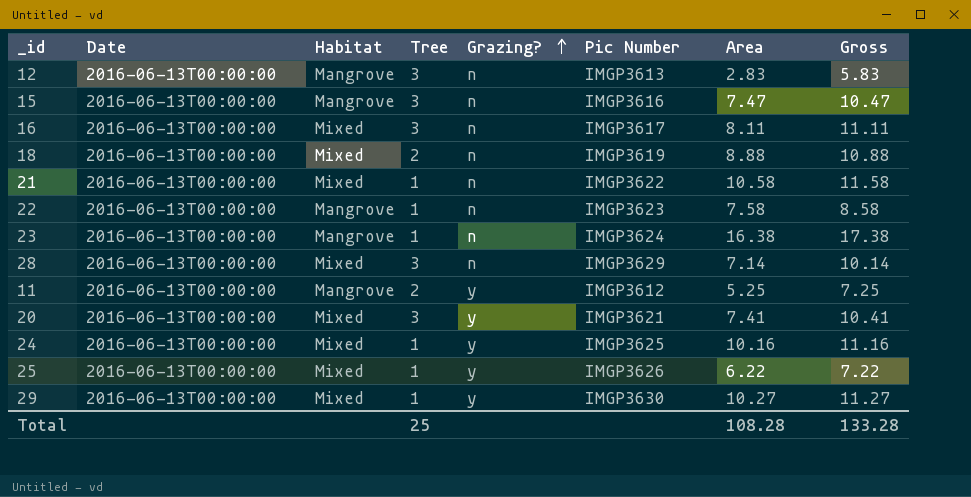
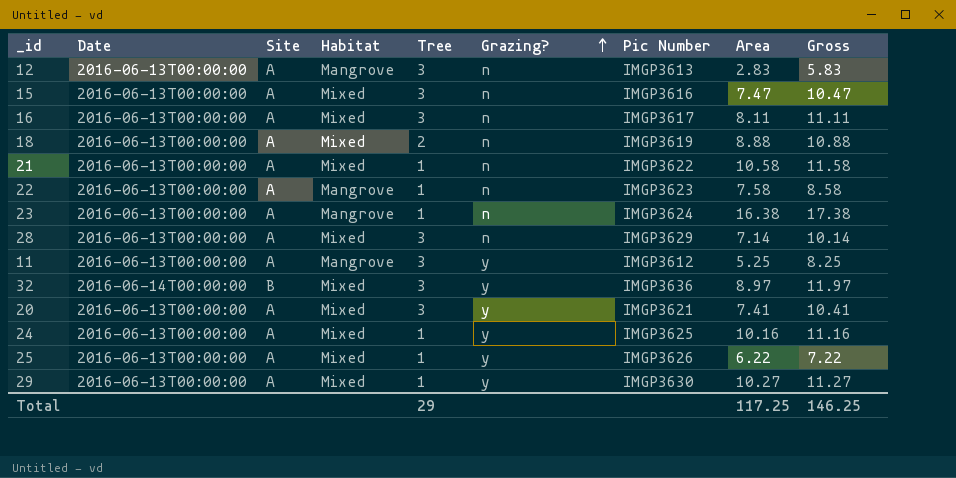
column Site | position: none -> 3
15 | Habitat: Mangrove -> Mixed
11 | Tree: 2 -> 3
11 | Gross: 7.25 -> 8.25
row 32: none -> 2016-06-14T00:00:00 | B | Mixed | 3 | y | IMGP3636 | 8.97 | 11.97
Total | Tree: 25 -> 29
Total | Area: 108.28 -> 117.25
Total | Gross: 133.28 -> 146.25

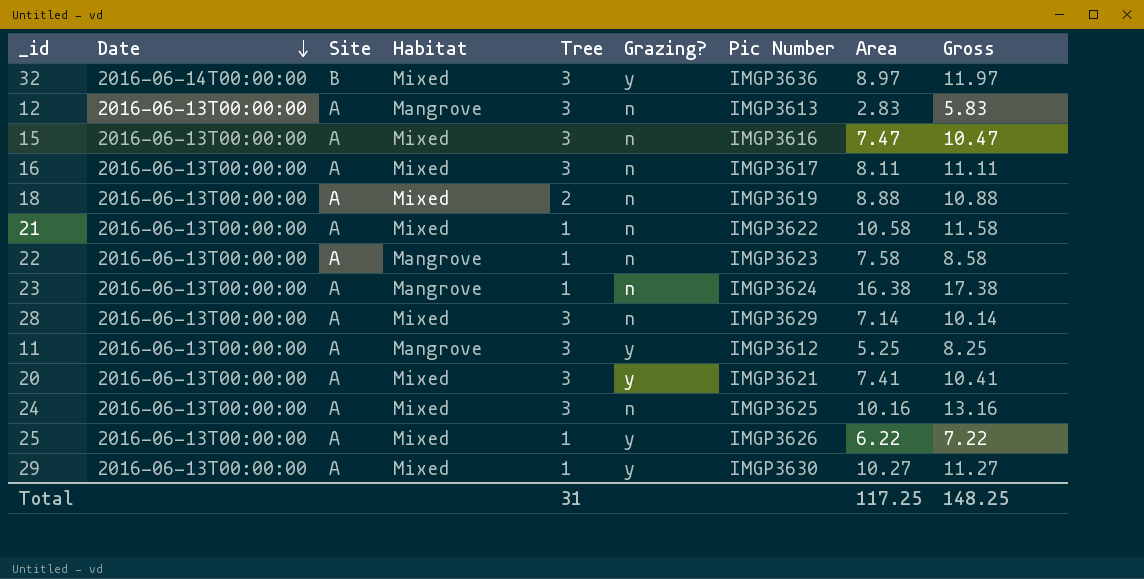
row order: Grazing? ascending -> Date descending
24 | Tree: 1 -> 3
24 | Grazing?: y -> n
24 | Gross: 11.16 -> 13.16
Total | Tree: 29 -> 31
Total | Gross: 146.25 -> 148.25

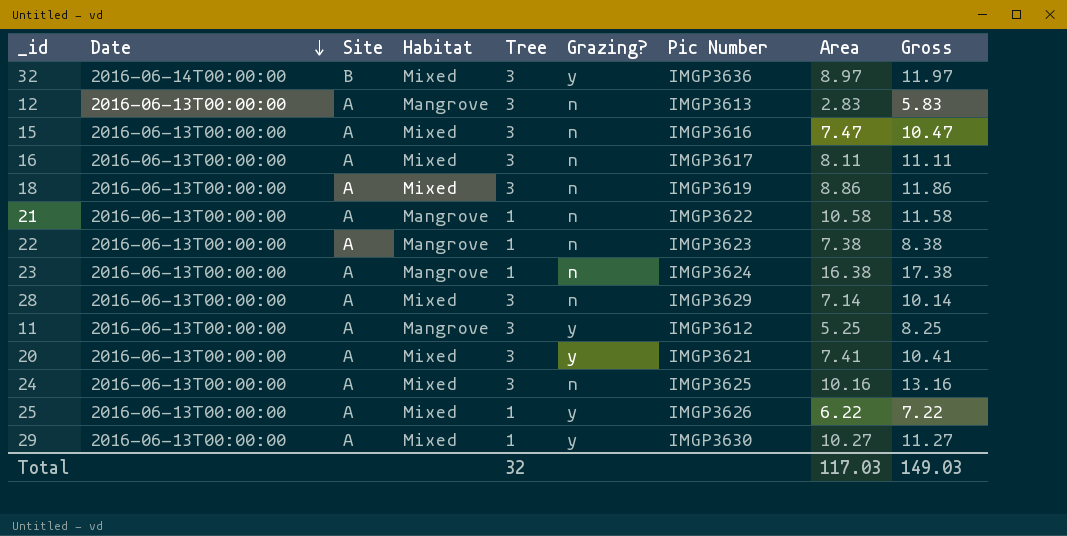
18 | Tree: 2 -> 3
18 | Area: 8.88 -> 8.86
18 | Gross: 10.88 -> 11.86
21 | Habitat: Mixed -> Mangrove
22 | Area: 7.58 -> 7.38
22 | Gross: 8.58 -> 8.38
Total | Tree: 31 -> 32
Total | Area: 117.25 -> 117.03
Total | Gross: 148.25 -> 149.03

